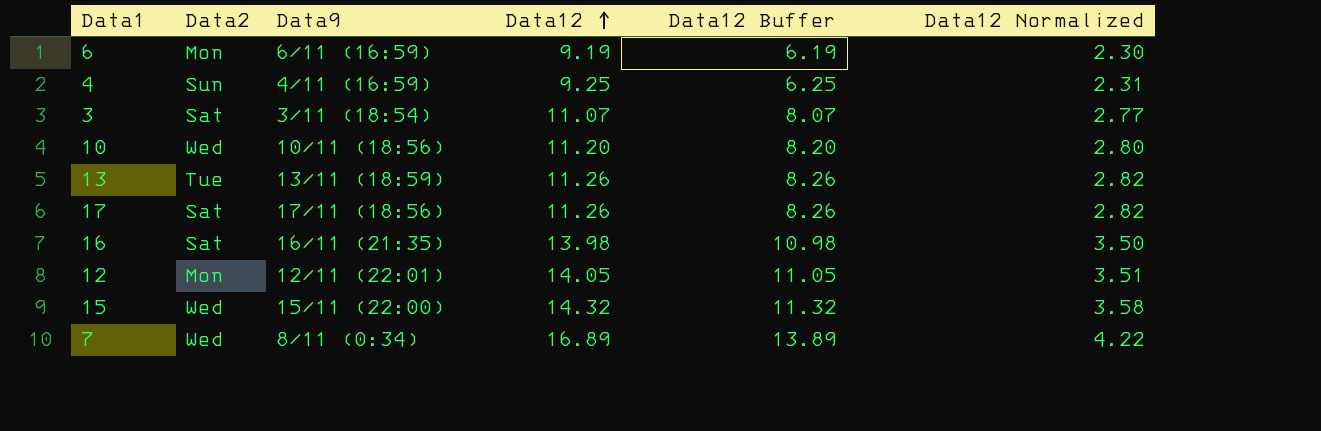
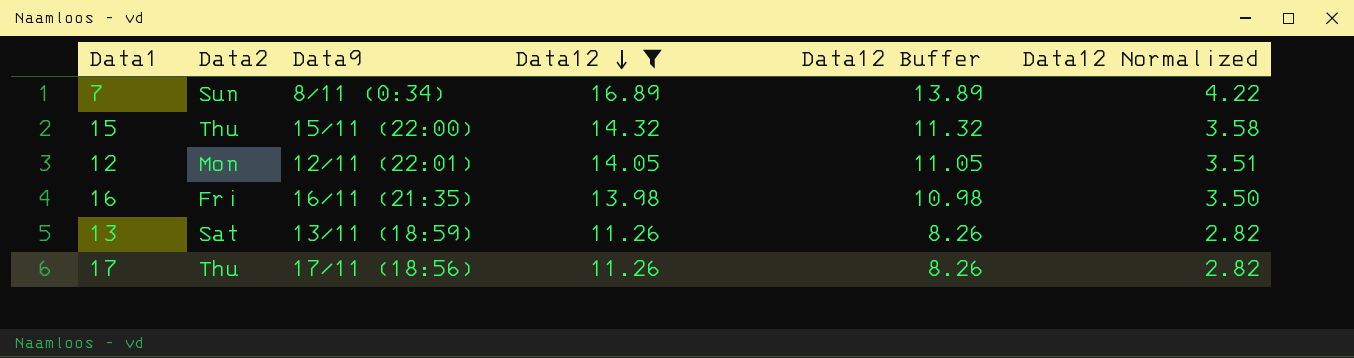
filter: none -> Data12 >= 11.26
row order: Data12 ascending -> Data12 descending
7 | Data2: Wed -> Sun
15 | Data2: Wed -> Thu
16 | Data2: Sat -> Fri
13 | Data2: Tue -> Sat
17 | Data2: Sat -> Thu

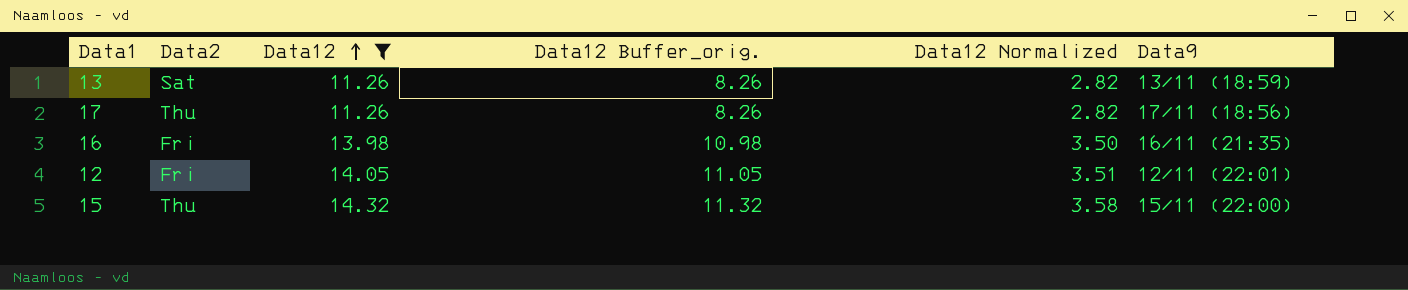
row order: Data12 descending -> Data12 ascending
column name: Data12 Buffer -> Data12 Buffer_orig.
column Data9 | position: 3 -> 6
row 7: Sun | 8/11 (0:34) | 16.89 | 13.89 | 4.22 -> none
12 | Data2: Mon -> Fri

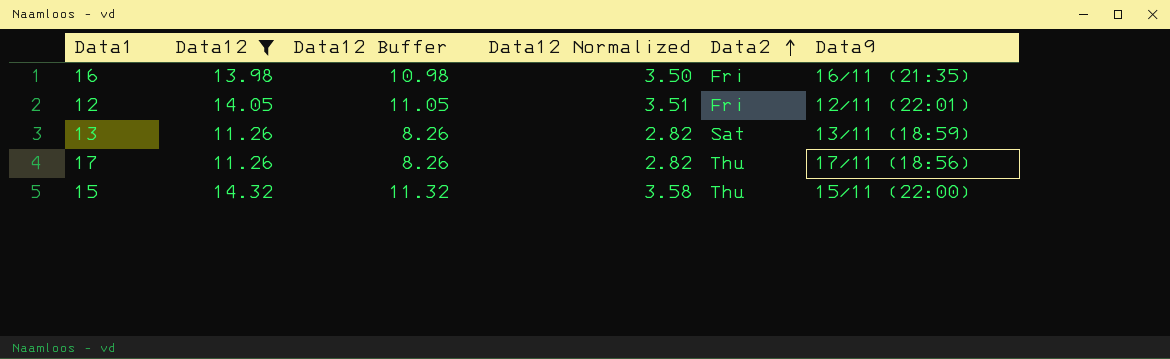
row order: Data12 ascending -> Data2 ascending
column name: Data12 Buffer_orig. -> Data12 Buffer
column Data2 | position: 2 -> 5

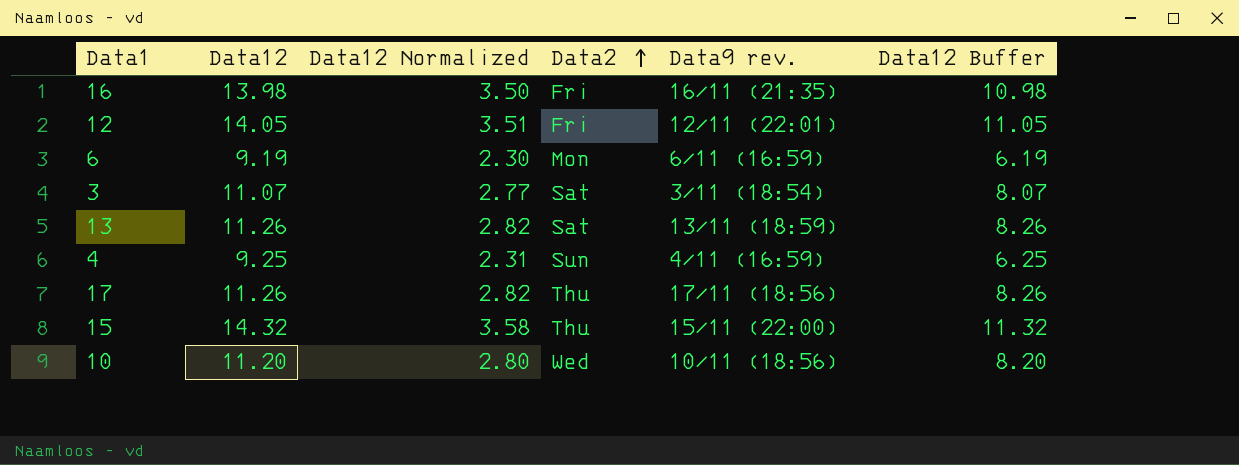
filter: Data12 >= 11.26 -> none
column name: Data9 -> Data9 rev.
column Data12 Buffer | position: 3 -> 6

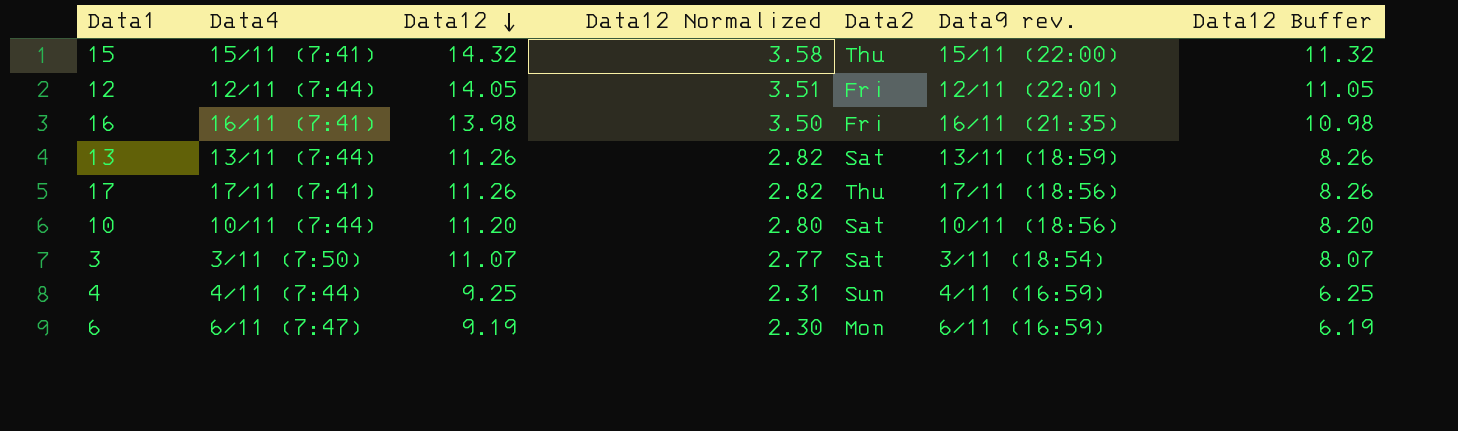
row order: Data2 ascending -> Data12 descending
column Data4 | position: none -> 2
10 | Data2: Wed -> Sat

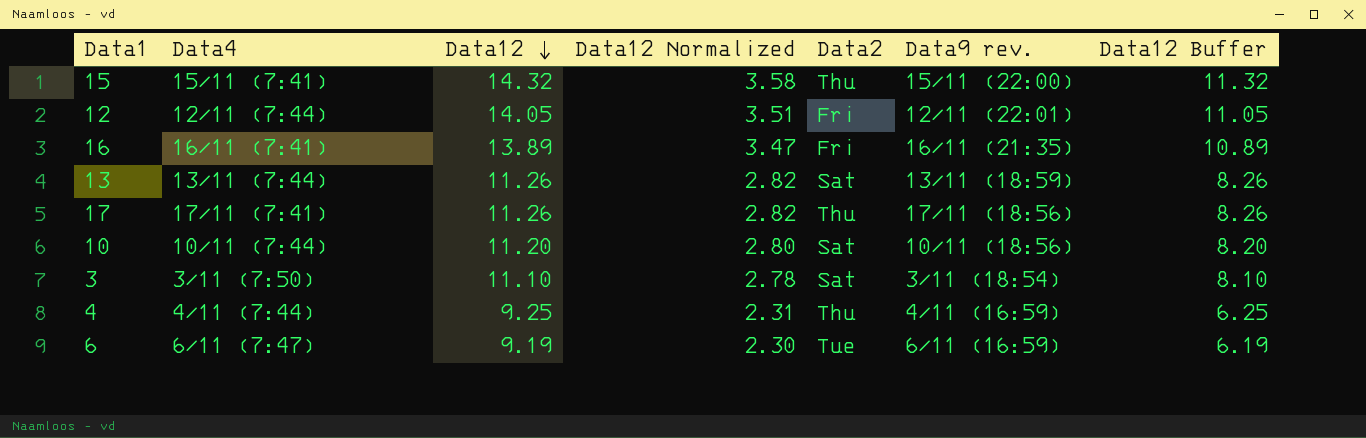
16 | Data12: 13.98 -> 13.89
16 | Data12 Normalized: 3.50 -> 3.47
16 | Data12 Buffer: 10.98 -> 10.89
3 | Data12: 11.07 -> 11.10
3 | Data12 Normalized: 2.77 -> 2.78
3 | Data12 Buffer: 8.07 -> 8.10
4 | Data2: Sun -> Thu
6 | Data2: Mon -> Tue

